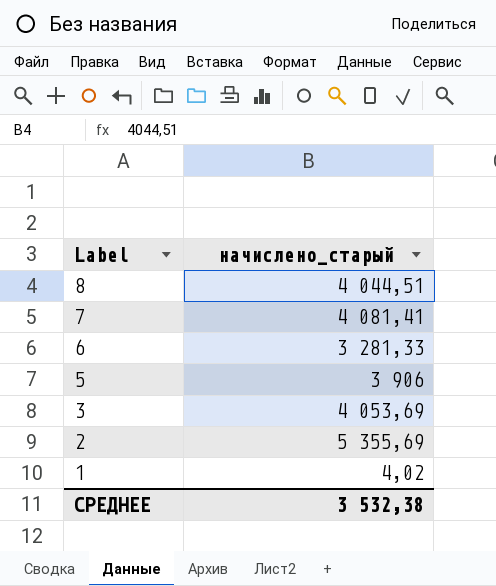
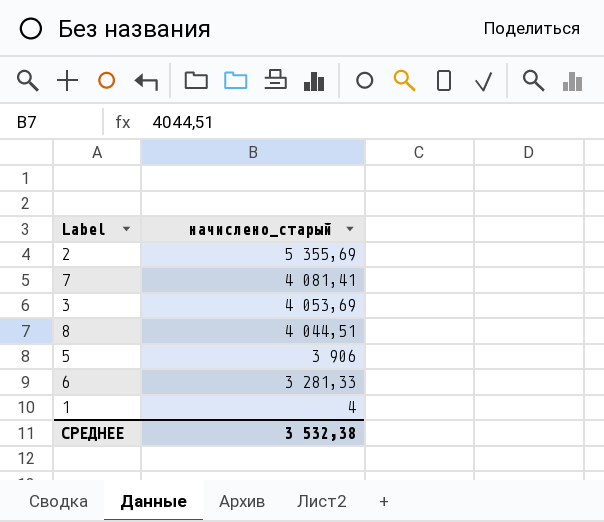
row order: Label descending -> начислено_старый descending
1 | начислено_старый: 4,02 -> 4

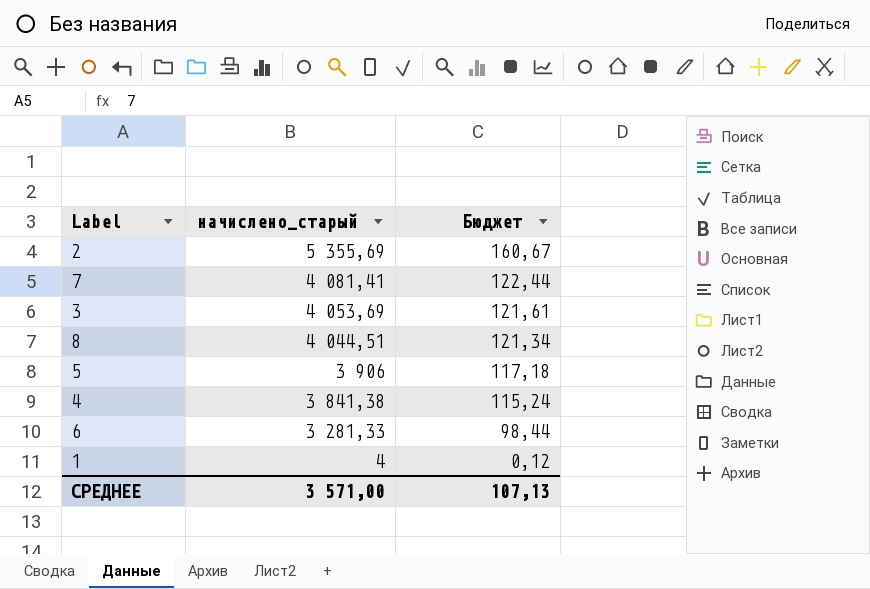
column Бюджет | formula: none -> [начислено_старый] * 0,03
row 4: none -> 3 841,38 | 115,24
СРЕДНЕЕ | начислено_старый: 3 532,38 -> 3 571,00

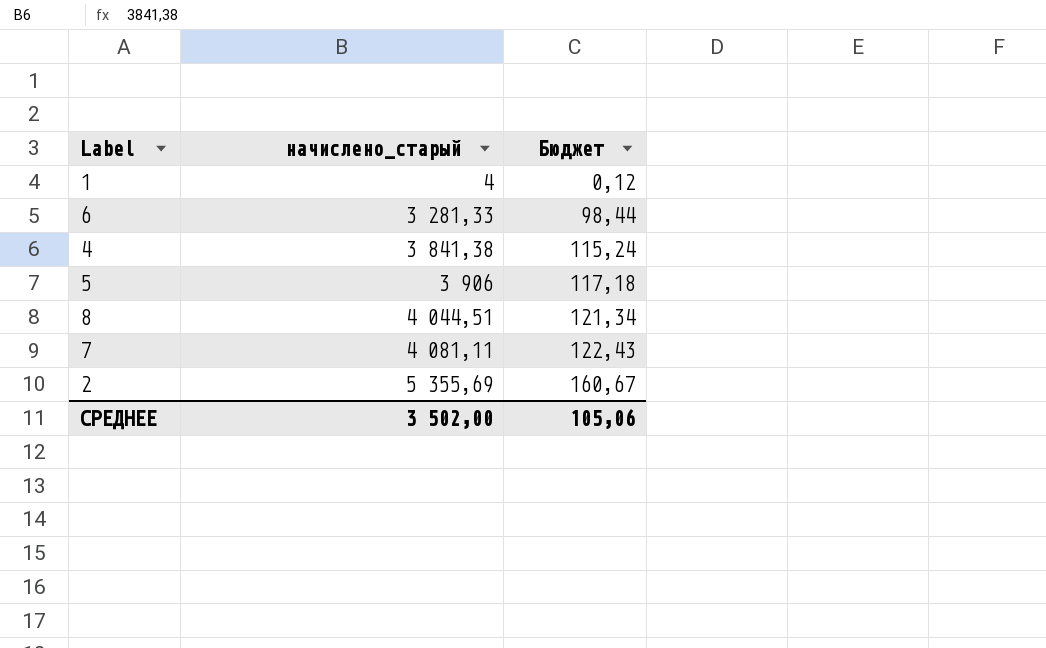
row order: начислено_старый descending -> начислено_старый ascending
row 3: 4 053,69 | 121,61 -> none
7 | начислено_старый: 4 081,41 -> 4 081,11
7 | Бюджет: 122,44 -> 122,43
СРЕДНЕЕ | начислено_старый: 3 571,00 -> 3 502,00
СРЕДНЕЕ | Бюджет: 107,13 -> 105,06

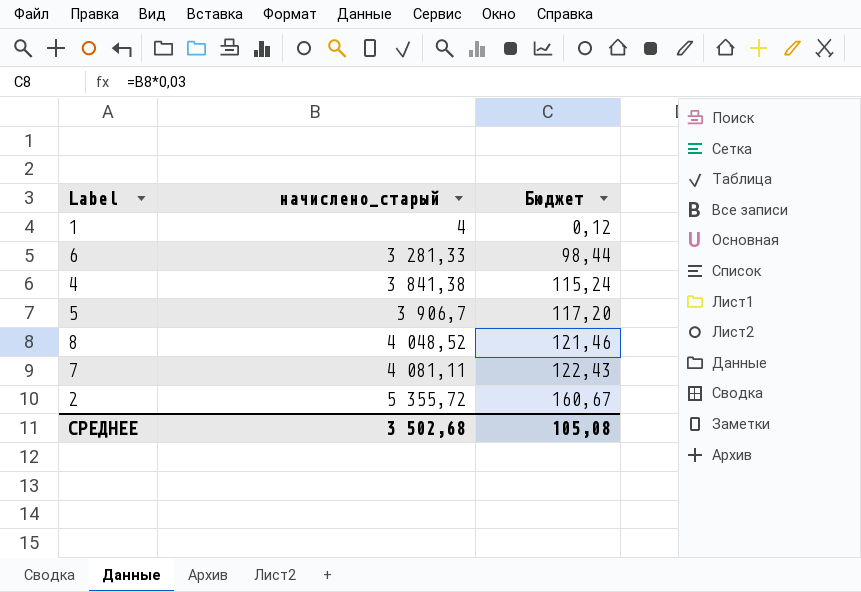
5 | начислено_старый: 3 906 -> 3 906,7
5 | Бюджет: 117,18 -> 117,20
8 | начислено_старый: 4 044,51 -> 4 048,52
8 | Бюджет: 121,34 -> 121,46
2 | начислено_старый: 5 355,69 -> 5 355,72
СРЕДНЕЕ | начислено_старый: 3 502,00 -> 3 502,68
СРЕДНЕЕ | Бюджет: 105,06 -> 105,08

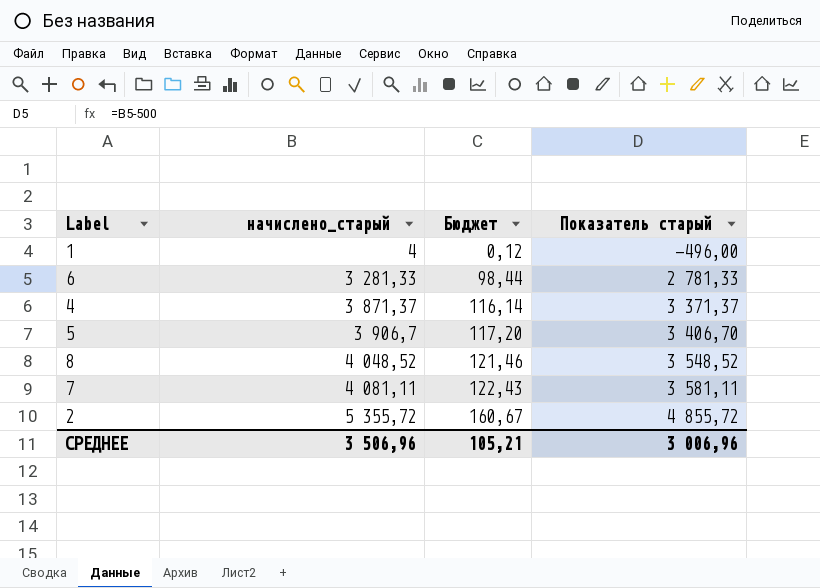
column Показатель старый | formula: none -> [начислено_старый] - 500
4 | начислено_старый: 3 841,38 -> 3 871,37
4 | Бюджет: 115,24 -> 116,14
СРЕДНЕЕ | начислено_старый: 3 502,68 -> 3 506,96
СРЕДНЕЕ | Бюджет: 105,08 -> 105,21

